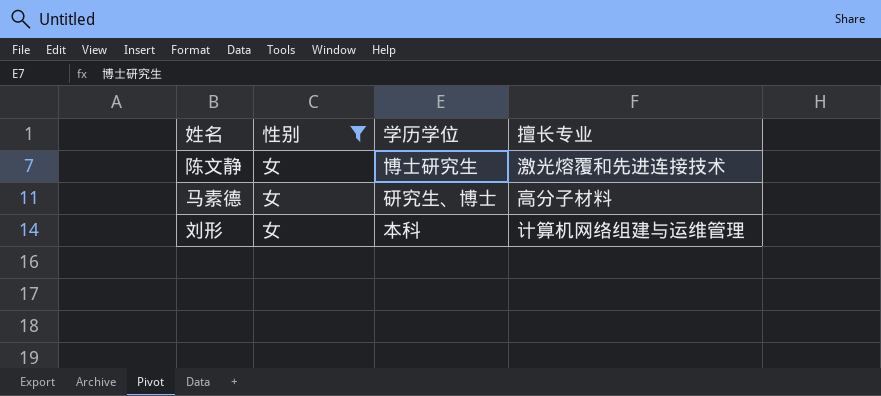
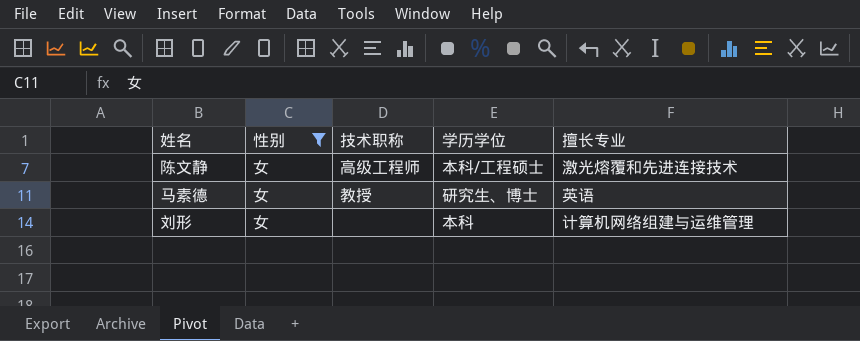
column 技术职称 | position: none -> 3
陈文静 | 学历学位: 博士研究生 -> 本科/工程硕士
马素德 | 擅长专业: 高分子材料 -> 英语

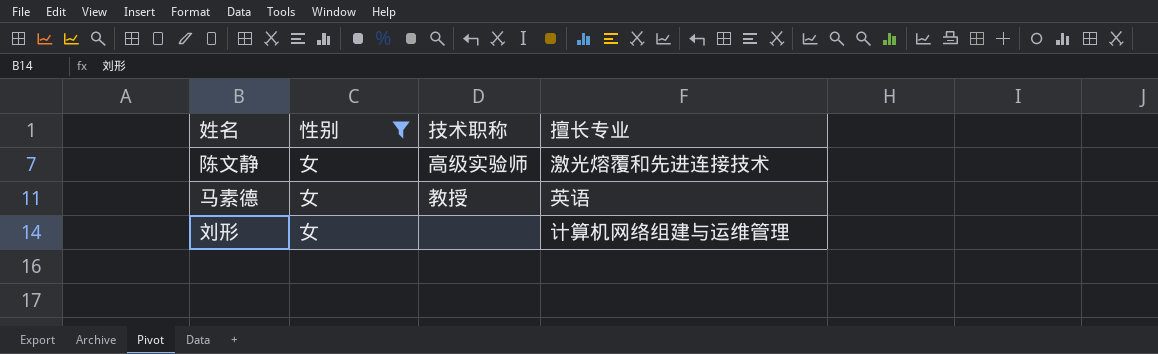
column 学历学位 | position: 4 -> none
陈文静 | 技术职称: 高级工程师 -> 高级实验师

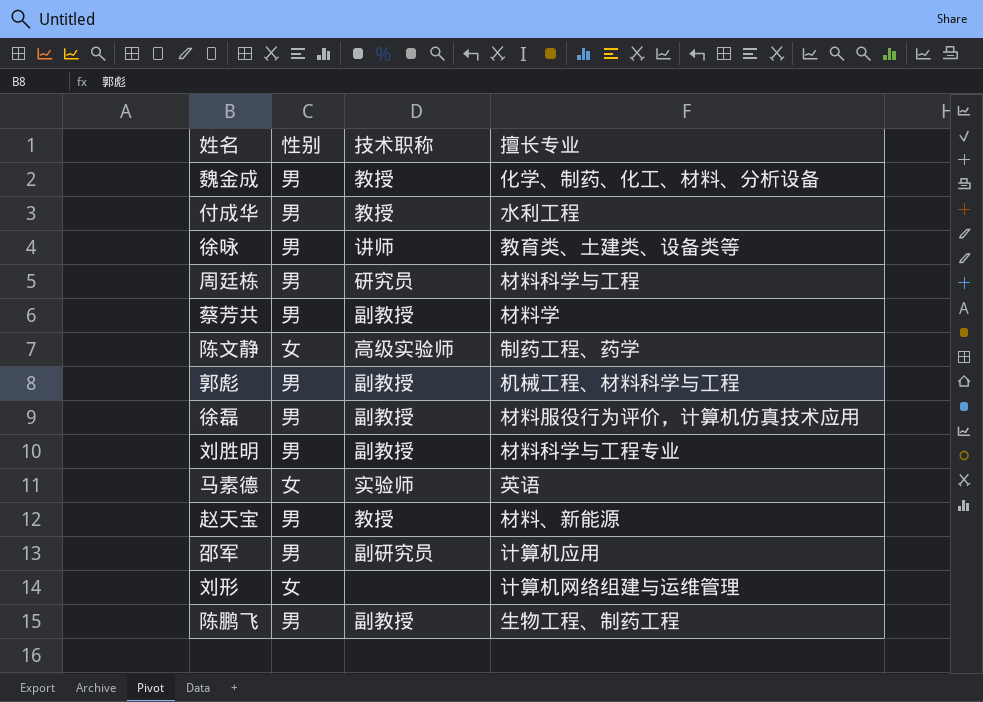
filter: 性别 = 女 -> none
陈文静 | 擅长专业: 激光熔覆和先进连接技术 -> 制药工程、药学
马素德 | 技术职称: 教授 -> 实验师

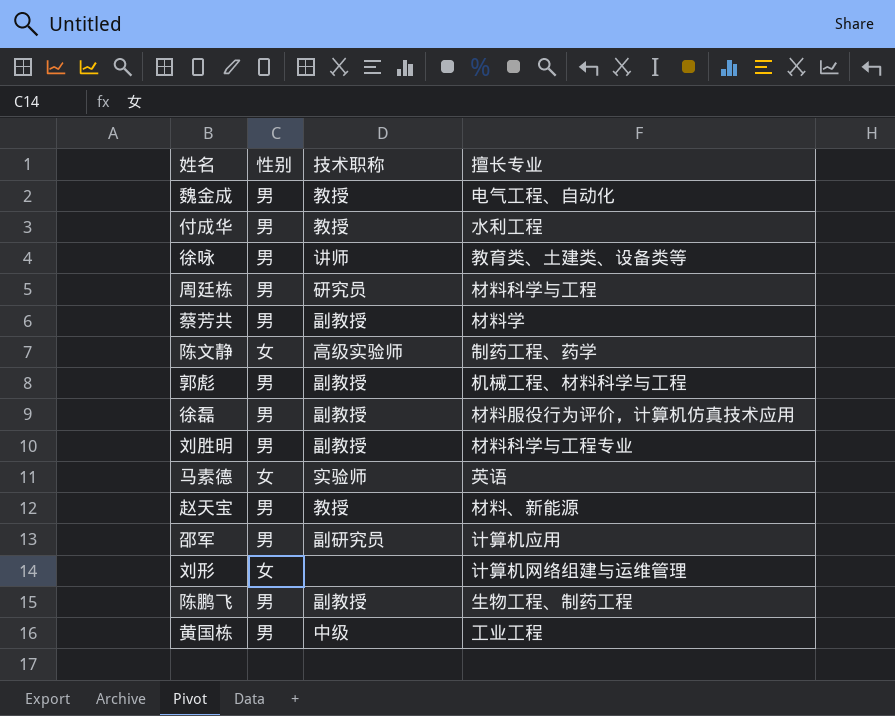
魏金成 | 擅长专业: 化学、制药、化工、材料、分析设备 -> 电气工程、自动化
row 黄国栋: none -> 男 | 中级 | 工业工程

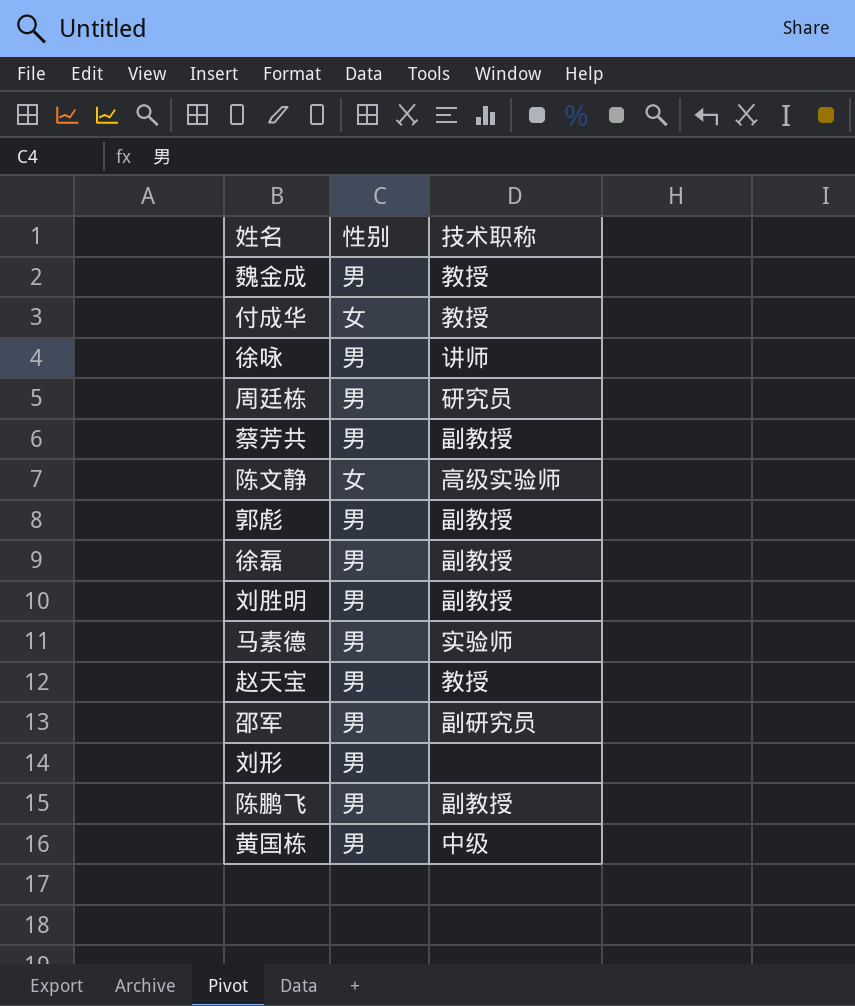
column 擅长专业 | position: 4 -> none
付成华 | 性别: 男 -> 女
马素德 | 性别: 女 -> 男
刘形 | 性别: 女 -> 男

